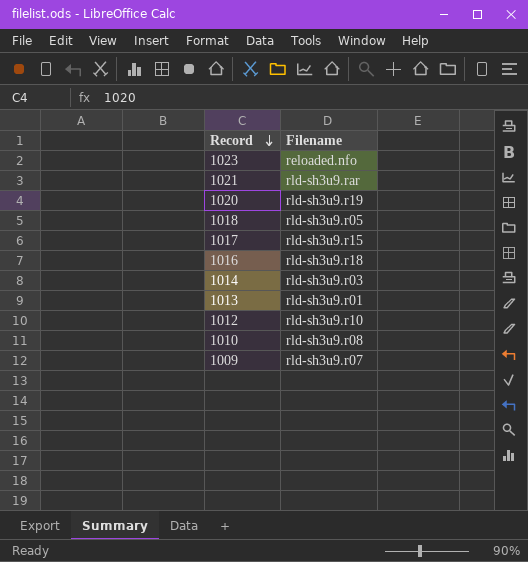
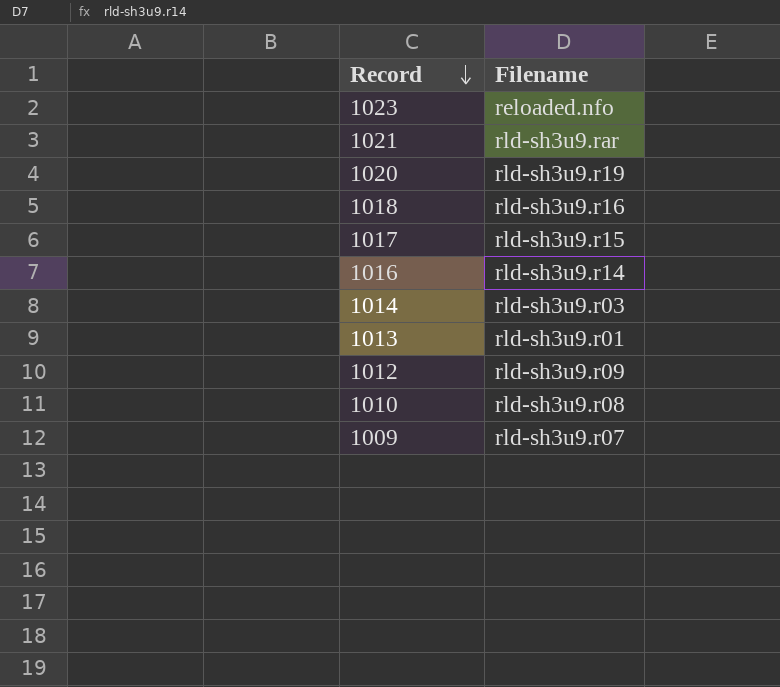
1018 | Filename: rld-sh3u9.r05 -> rld-sh3u9.r16
1016 | Filename: rld-sh3u9.r18 -> rld-sh3u9.r14
1012 | Filename: rld-sh3u9.r10 -> rld-sh3u9.r09

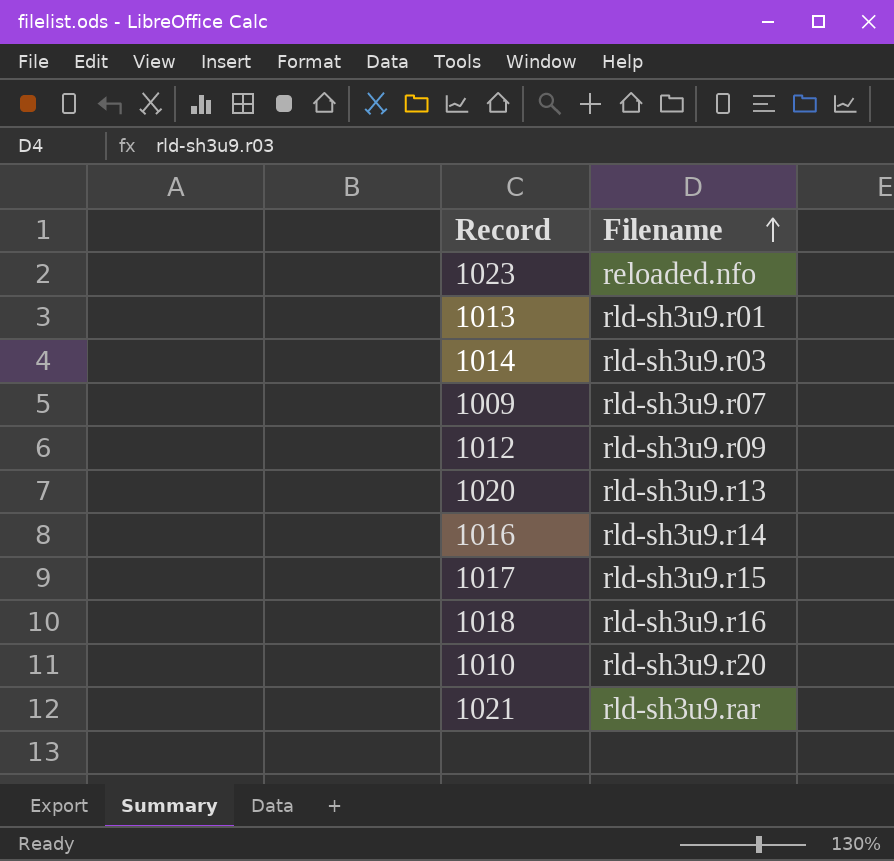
row order: Record descending -> Filename ascending
1020 | Filename: rld-sh3u9.r19 -> rld-sh3u9.r13
1010 | Filename: rld-sh3u9.r08 -> rld-sh3u9.r20

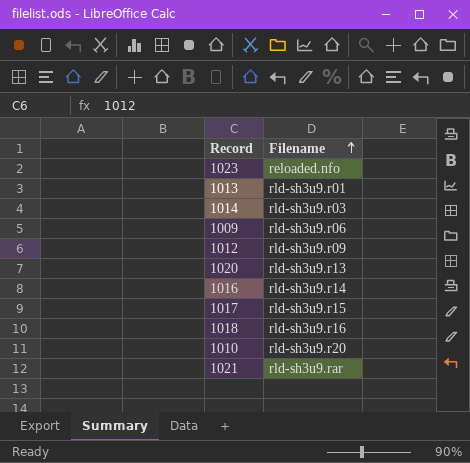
1009 | Filename: rld-sh3u9.r07 -> rld-sh3u9.r06

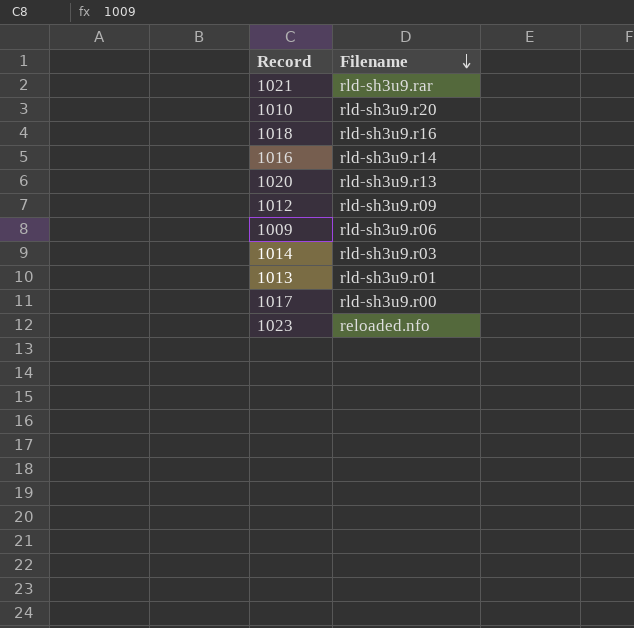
row order: Filename ascending -> Filename descending
1017 | Filename: rld-sh3u9.r15 -> rld-sh3u9.r00

